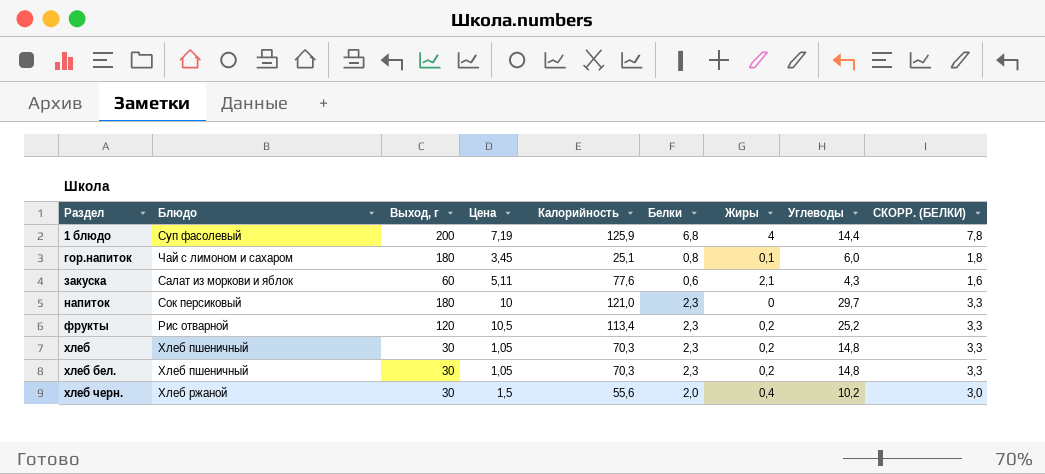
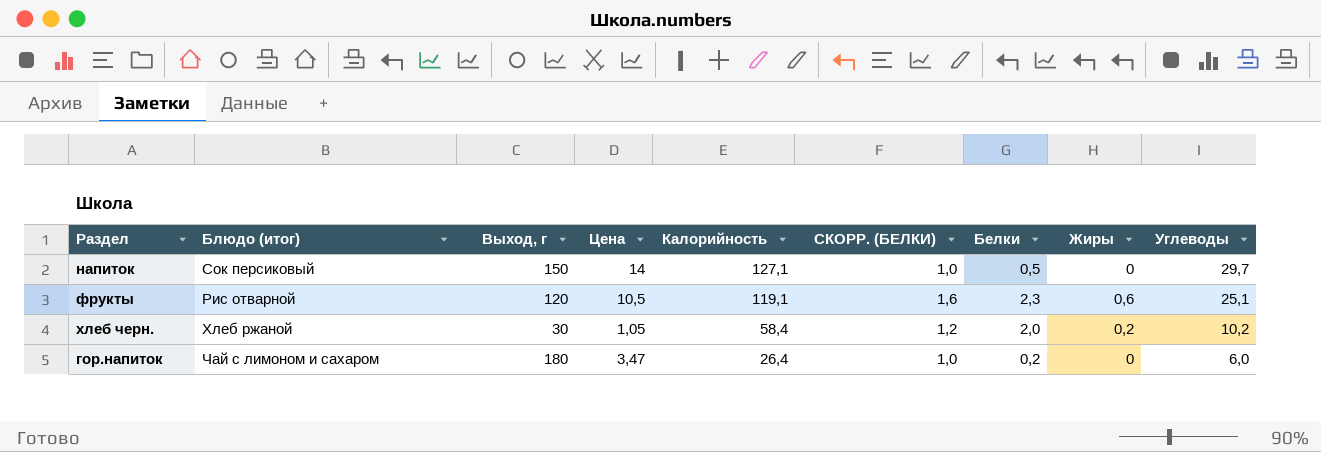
row order: Раздел ascending -> Калорийность descending
column name: Блюдо -> Блюдо (итог)
column СКОРР. (БЕЛКИ) | formula: [Белки] + 1 -> [Жиры] + 1
column СКОРР. (БЕЛКИ) | position: 9 -> 6
row 1 блюдо: Суп фасолевый | 200 | 7,19 | 125,9 | 6,8 | 4 | 14,4 | 7,8 -> none
row закуска: Салат из моркови и яблок | 60 | 5,11 | 77,6 | 0,6 | 2,1 | 4,3 | 1,6 -> none
row хлеб: Хлеб пшеничный | 30 | 1,05 | 70,3 | 2,3 | 0,2 | 14,8 | 3,3 -> none
row хлеб бел.: Хлеб пшеничный | 30 | 1,05 | 70,3 | 2,3 | 0,2 | 14,8 | 3,3 -> none
напиток | Выход, г: 180 -> 150
напиток | Цена: 10 -> 14
напиток | Калорийность: 121,0 -> 127,1
напиток | Белки: 2,3 -> 0,5
фрукты | Калорийность: 113,4 -> 119,1
фрукты | Жиры: 0,2 -> 0,6
фрукты | Углеводы: 25,2 -> 25,1
хлеб черн. | Цена: 1,5 -> 1,05
хлеб черн. | Калорийность: 55,6 -> 58,4
хлеб черн. | Жиры: 0,4 -> 0,2
гор.напиток | Цена: 3,45 -> 3,47
гор.напиток | Калорийность: 25,1 -> 26,4
гор.напиток | Белки: 0,8 -> 0,2
гор.напиток | Жиры: 0,1 -> 0

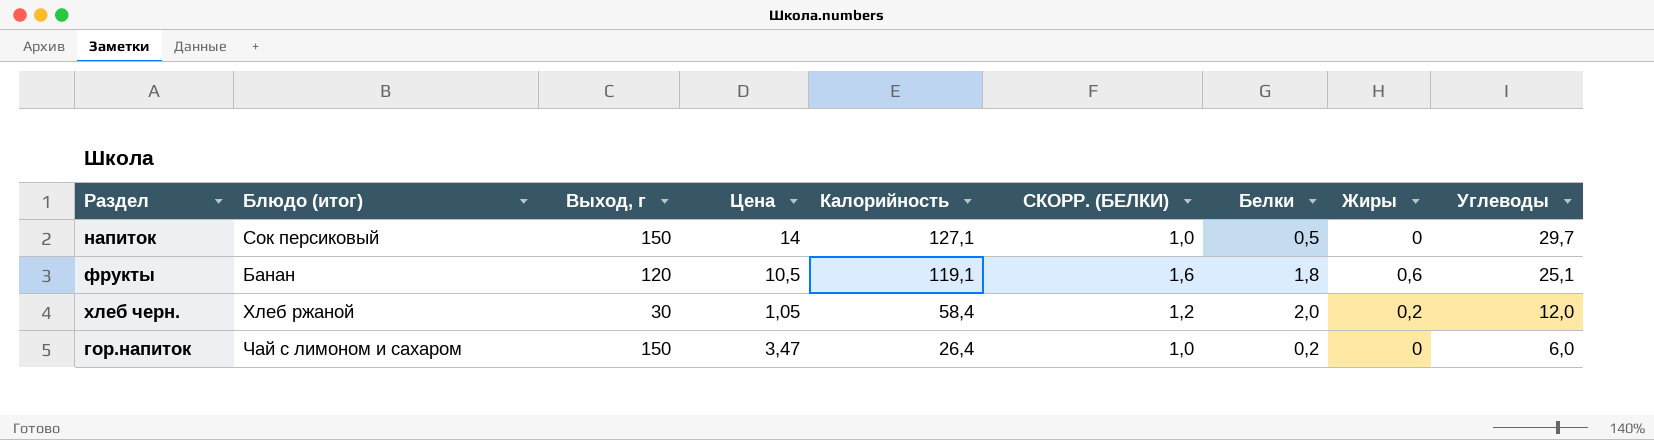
фрукты | Блюдо (итог): Рис отварной -> Банан
фрукты | Белки: 2,3 -> 1,8
хлеб черн. | Углеводы: 10,2 -> 12,0
гор.напиток | Выход, г: 180 -> 150

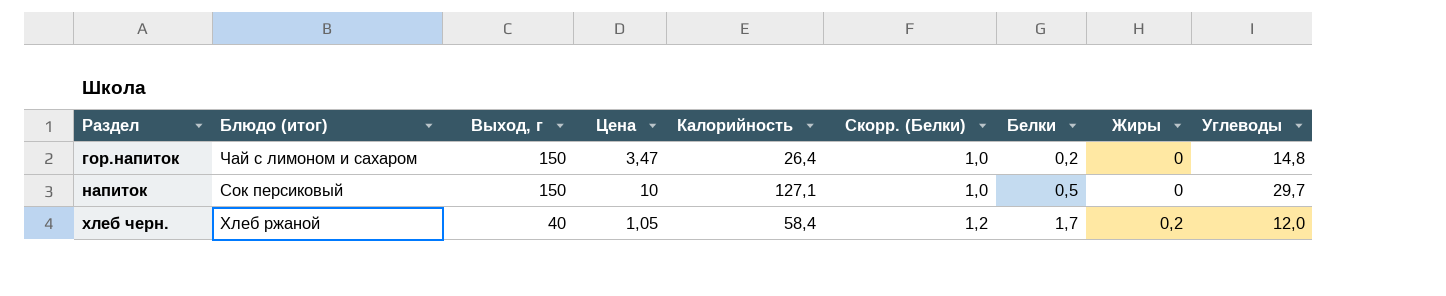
row order: Калорийность descending -> Раздел ascending
column name: СКОРР. (БЕЛКИ) -> Скорр. (Белки)
row фрукты: Банан | 120 | 10,5 | 119,1 | 1,6 | 1,8 | 0,6 | 25,1 -> none
гор.напиток | Углеводы: 6,0 -> 14,8
напиток | Цена: 14 -> 10
хлеб черн. | Выход, г: 30 -> 40
хлеб черн. | Белки: 2,0 -> 1,7

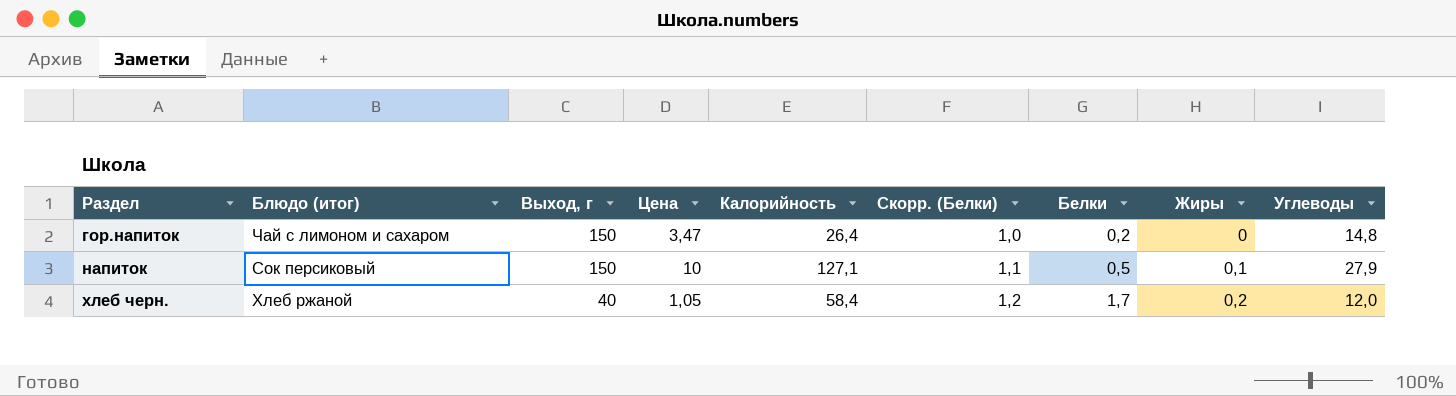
напиток | Скорр. (Белки): 1,0 -> 1,1
напиток | Жиры: 0 -> 0,1
напиток | Углеводы: 29,7 -> 27,9

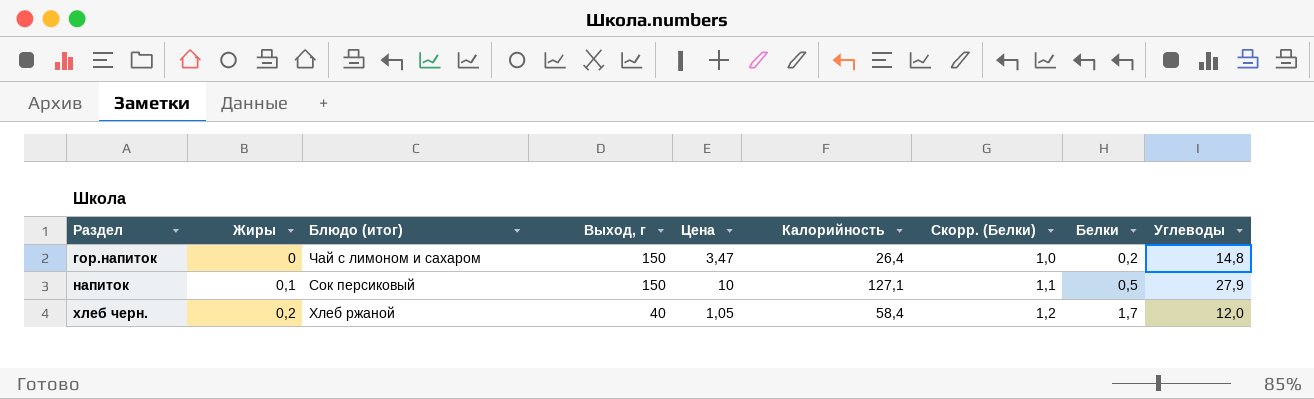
column Жиры | position: 8 -> 2

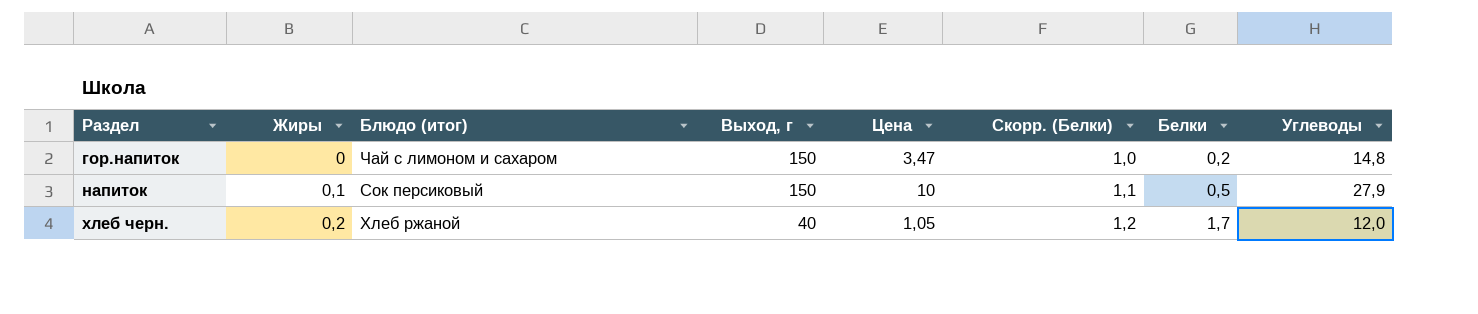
column Калорийность | position: 6 -> none

